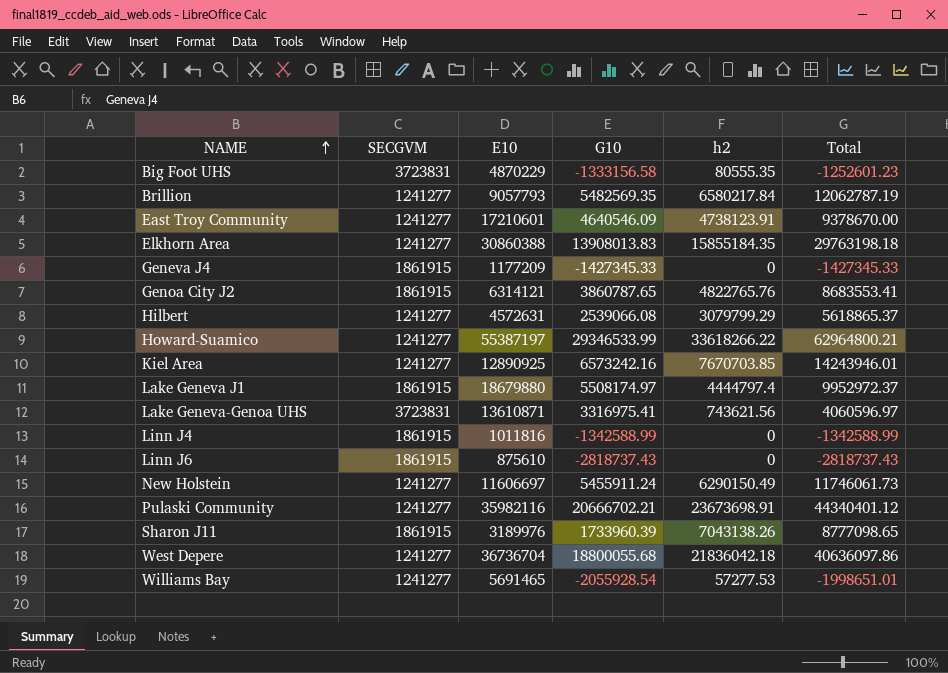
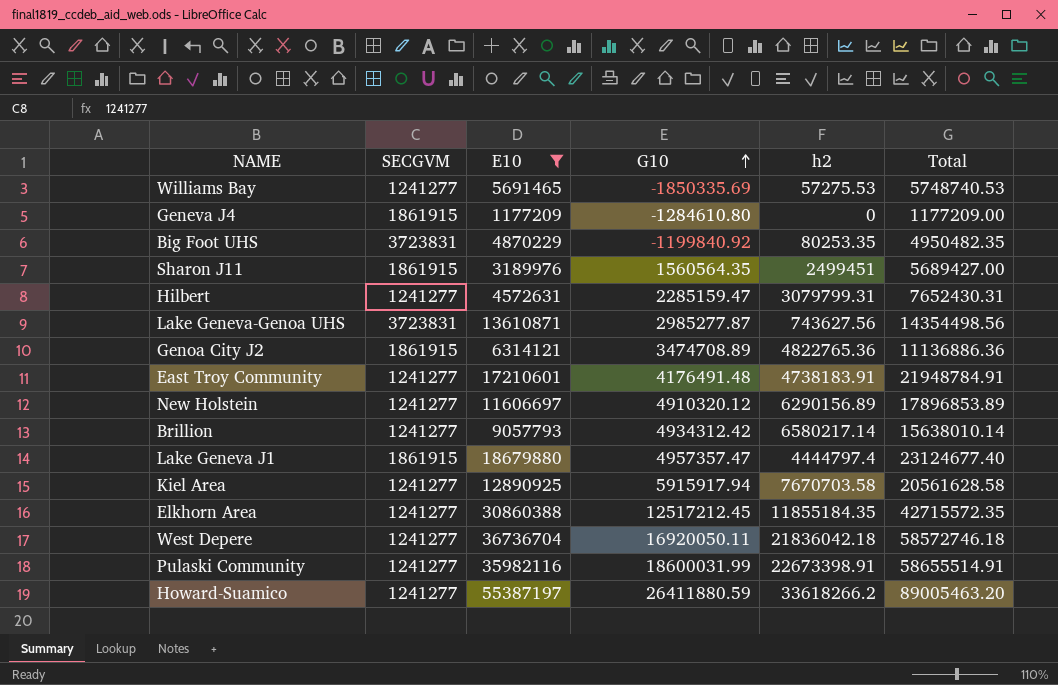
filter: none -> E10 >= 1177209
row order: NAME ascending -> G10 ascending
column Total | formula: [G10] + [h2] -> [E10] + [h2]
Williams Bay | G10: -2055928.54 -> -1850335.69
Williams Bay | h2: 57277.53 -> 57275.53
Geneva J4 | G10: -1427345.33 -> -1284610.80
Big Foot UHS | G10: -1333156.58 -> -1199840.92
Big Foot UHS | h2: 80555.35 -> 80253.35
Sharon J11 | G10: 1733960.39 -> 1560564.35
Sharon J11 | h2: 7043138.26 -> 2499451
Hilbert | G10: 2539066.08 -> 2285159.47
Hilbert | h2: 3079799.29 -> 3079799.31
Lake Geneva-Genoa UHS | G10: 3316975.41 -> 2985277.87
Lake Geneva-Genoa UHS | h2: 743621.56 -> 743627.56
Genoa City J2 | G10: 3860787.65 -> 3474708.89
Genoa City J2 | h2: 4822765.76 -> 4822765.36
East Troy Community | G10: 4640546.09 -> 4176491.48
East Troy Community | h2: 4738123.91 -> 4738183.91
New Holstein | G10: 5455911.24 -> 4910320.12
New Holstein | h2: 6290150.49 -> 6290156.89
Brillion | G10: 5482569.35 -> 4934312.42
Brillion | h2: 6580217.84 -> 6580217.14
Lake Geneva J1 | G10: 5508174.97 -> 4957357.47
Kiel Area | G10: 6573242.16 -> 5915917.94
Kiel Area | h2: 7670703.85 -> 7670703.58
Elkhorn Area | G10: 13908013.83 -> 12517212.45
Elkhorn Area | h2: 15855184.35 -> 11855184.35
West Depere | G10: 18800055.68 -> 16920050.11
Pulaski Community | G10: 20666702.21 -> 18600031.99
Pulaski Community | h2: 23673698.91 -> 22673398.91
Howard-Suamico | G10: 29346533.99 -> 26411880.59
Howard-Suamico | h2: 33618266.22 -> 33618266.2

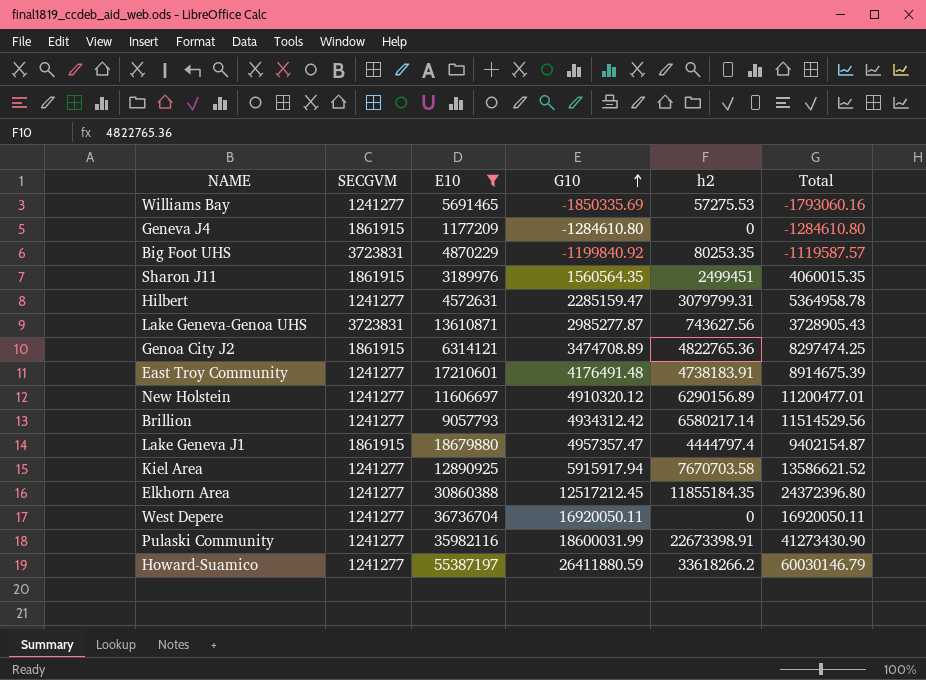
column Total | formula: [E10] + [h2] -> [G10] + [h2]
West Depere | h2: 21836042.18 -> 0

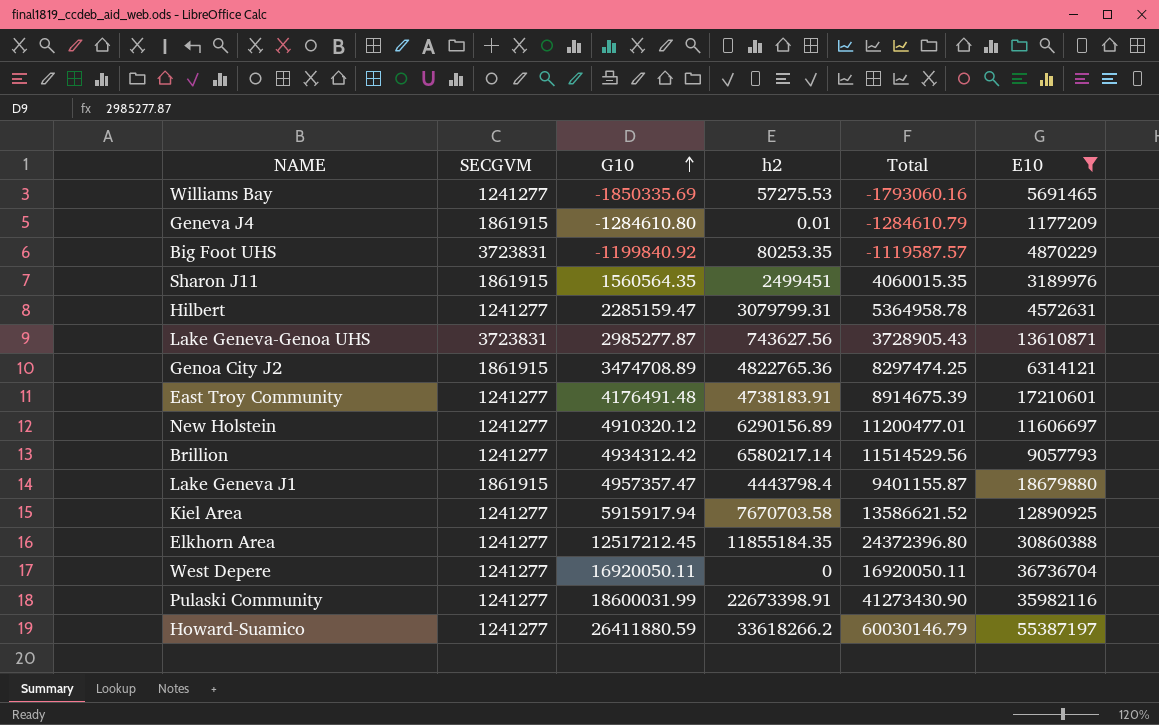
column E10 | position: 3 -> 6
Geneva J4 | h2: 0 -> 0.01
Geneva J4 | Total: -1284610.80 -> -1284610.79
Lake Geneva J1 | h2: 4444797.4 -> 4443798.4
Lake Geneva J1 | Total: 9402154.87 -> 9401155.87

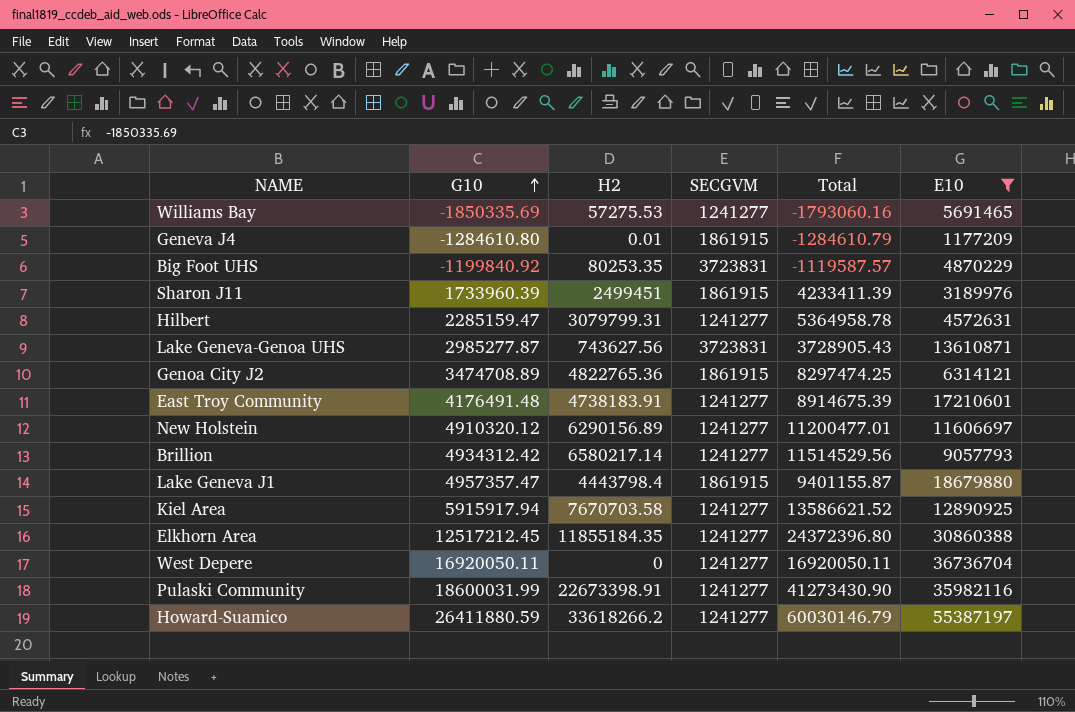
column name: h2 -> H2
column SECGVM | position: 2 -> 4
Sharon J11 | G10: 1560564.35 -> 1733960.39
Sharon J11 | Total: 4060015.35 -> 4233411.39

